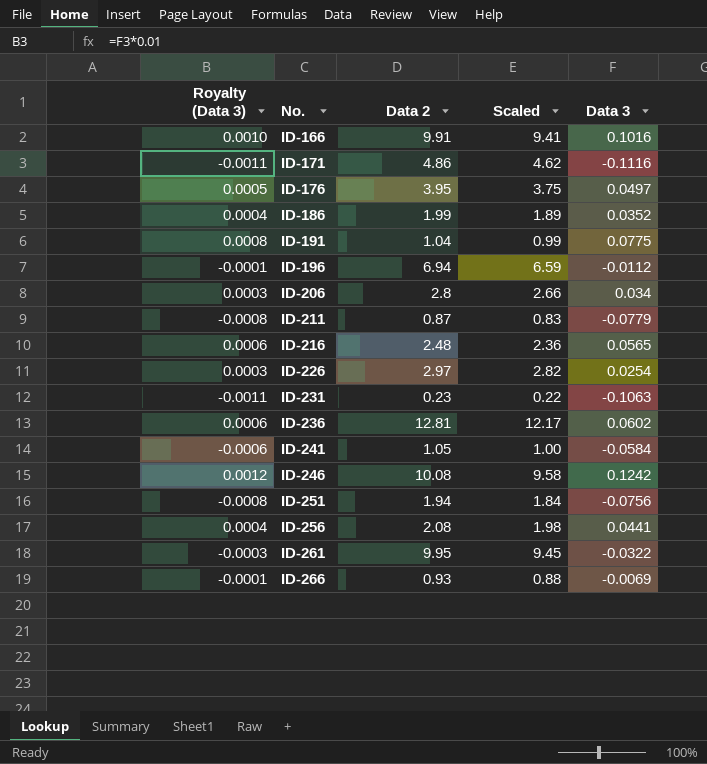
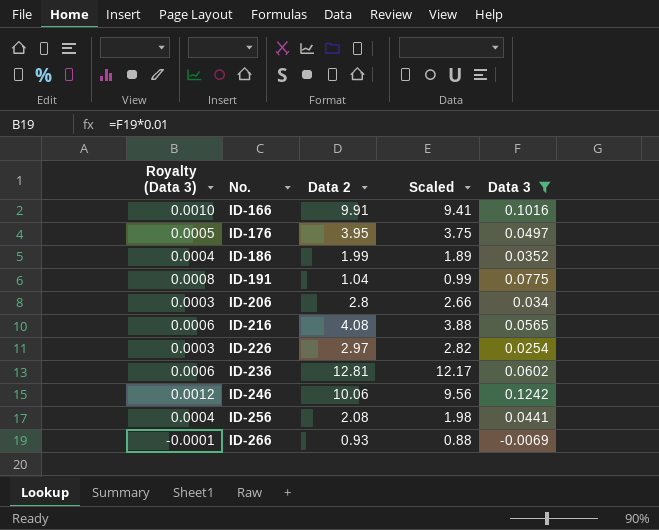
filter: none -> Data 3 >= -0.0069
ID-216 | Data 2: 2.48 -> 4.08
ID-216 | Scaled: 2.36 -> 3.88
ID-246 | Data 2: 10.08 -> 10.06
ID-246 | Scaled: 9.58 -> 9.56

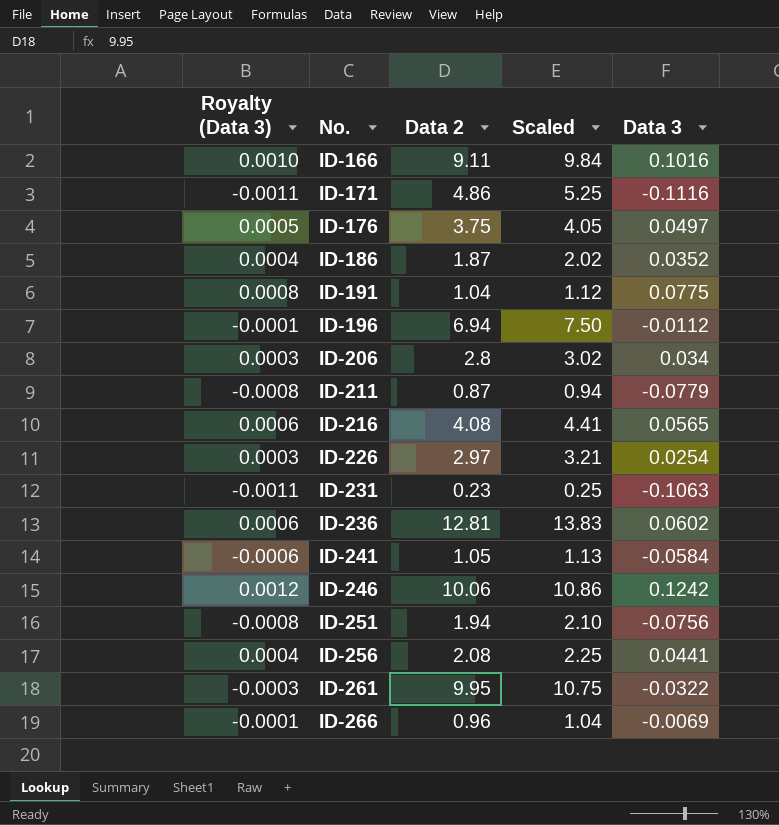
filter: Data 3 >= -0.0069 -> none
column Scaled | formula: [Data 2] * 0.95 -> [Data 2] * 1.08
ID-166 | Data 2: 9.91 -> 9.11
ID-176 | Data 2: 3.95 -> 3.75
ID-186 | Data 2: 1.99 -> 1.87
ID-266 | Data 2: 0.93 -> 0.96

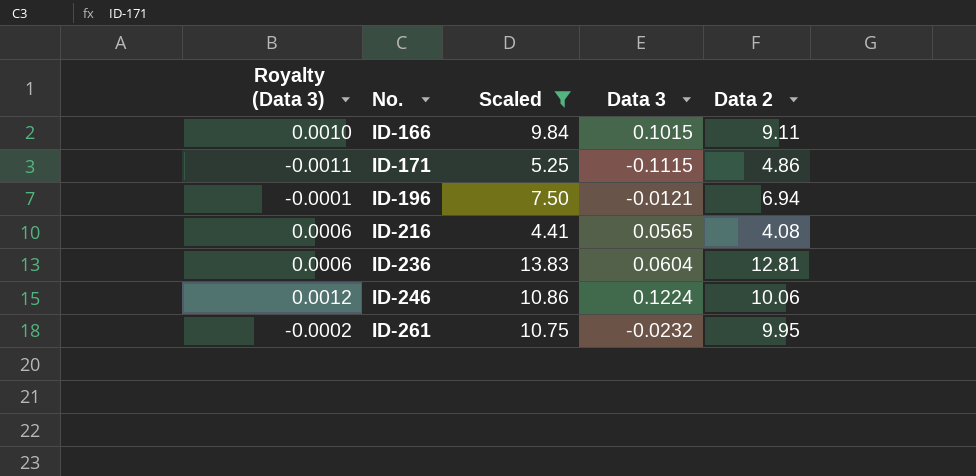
filter: none -> Scaled >= 4.41
column Data 2 | position: 3 -> 5
ID-166 | Data 3: 0.1016 -> 0.1015
ID-171 | Data 3: -0.1116 -> -0.1115
ID-196 | Data 3: -0.0112 -> -0.0121
ID-236 | Data 3: 0.0602 -> 0.0604
ID-246 | Data 3: 0.1242 -> 0.1224
ID-261 | Royalty (Data 3): -0.0003 -> -0.0002
ID-261 | Data 3: -0.0322 -> -0.0232

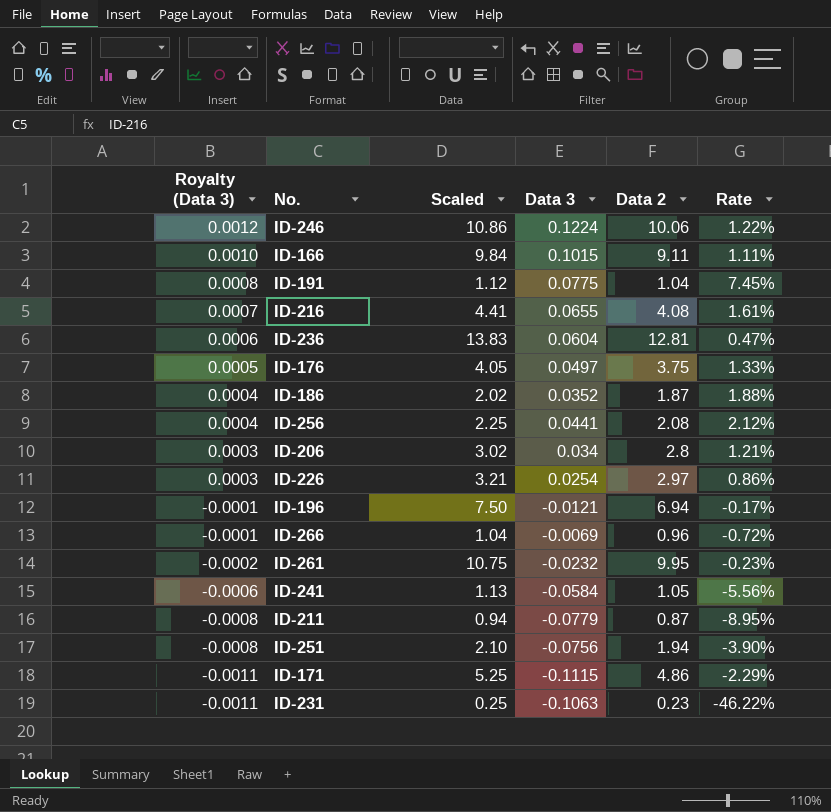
filter: Scaled >= 4.41 -> none
row order: No. ascending -> Royalty (Data 3) descending
column Rate | formula: none -> [Data 3] / [Data 2]
ID-216 | Royalty (Data 3): 0.0006 -> 0.0007
ID-216 | Data 3: 0.0565 -> 0.0655

